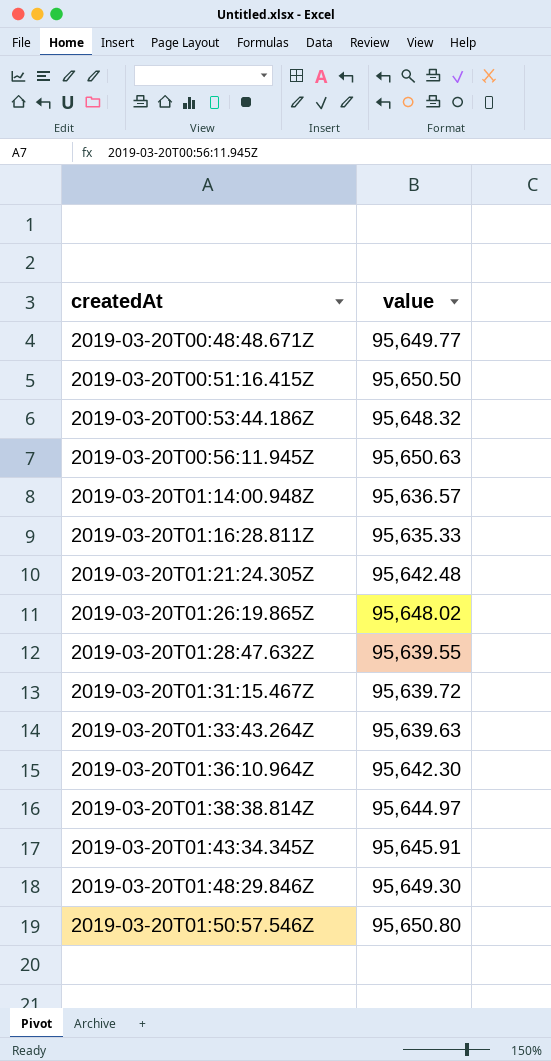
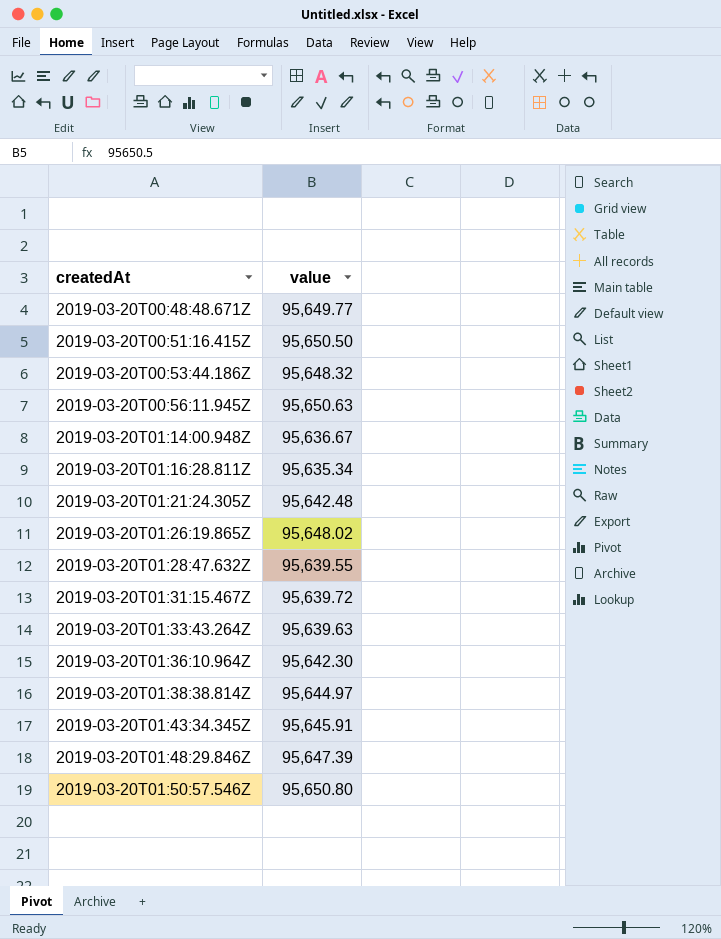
2019-03-20T01:14:00.948Z | value: 95,636.57 -> 95,636.67
2019-03-20T01:16:28.811Z | value: 95,635.33 -> 95,635.34
2019-03-20T01:48:29.846Z | value: 95,649.30 -> 95,647.39

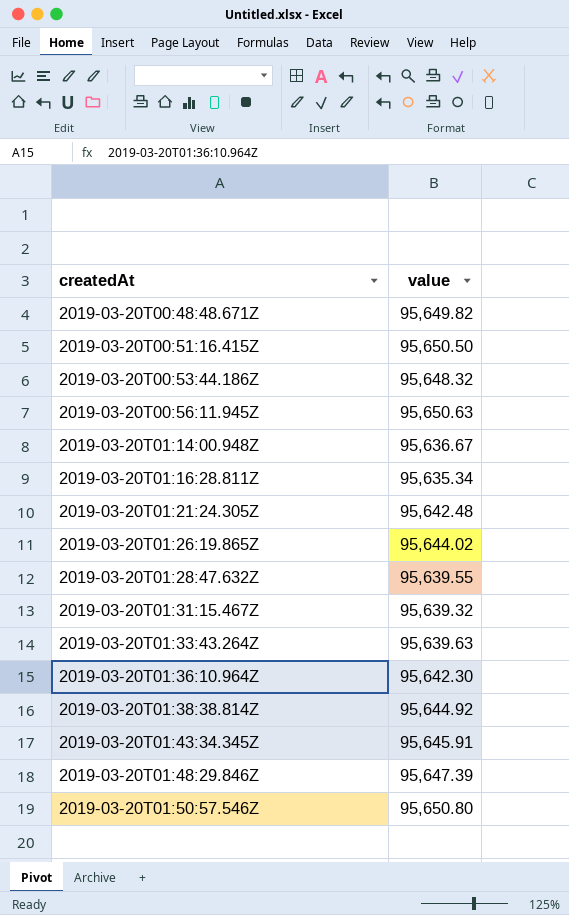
2019-03-20T00:48:48.671Z | value: 95,649.77 -> 95,649.82
2019-03-20T01:26:19.865Z | value: 95,648.02 -> 95,644.02
2019-03-20T01:31:15.467Z | value: 95,639.72 -> 95,639.32
2019-03-20T01:38:38.814Z | value: 95,644.97 -> 95,644.92

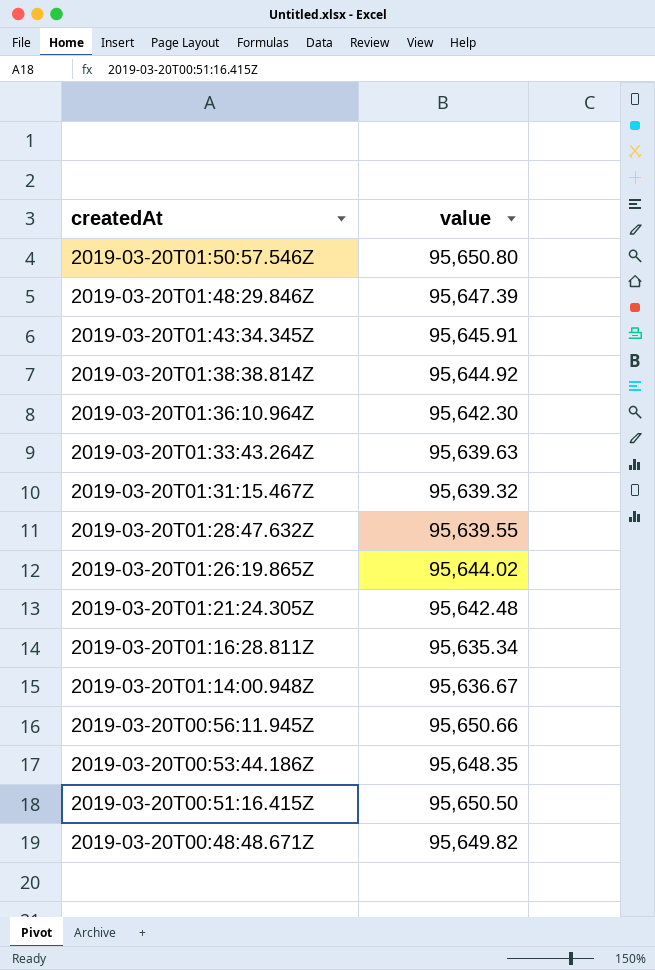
row order: createdAt ascending -> createdAt descending
2019-03-20T00:56:11.945Z | value: 95,650.63 -> 95,650.66
2019-03-20T00:53:44.186Z | value: 95,648.32 -> 95,648.35

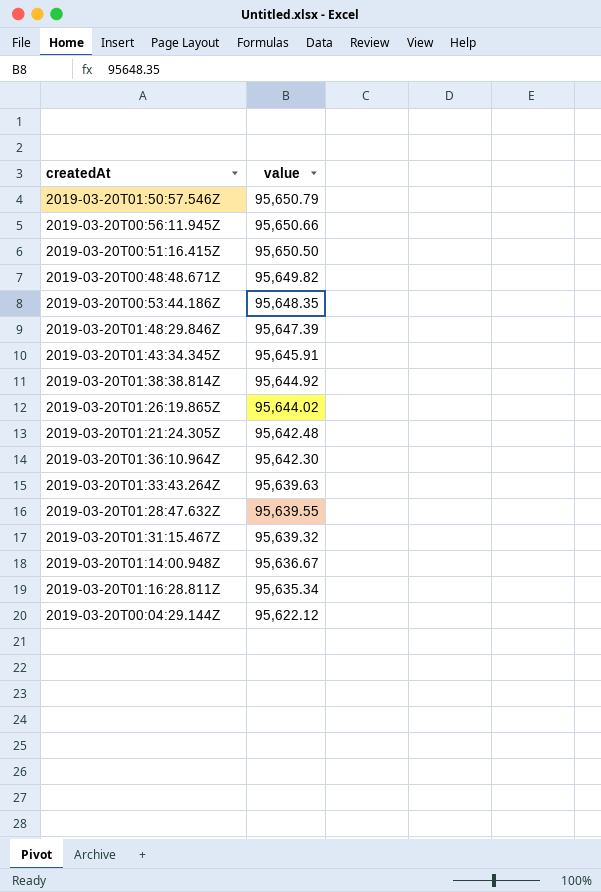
row order: createdAt descending -> value descending
2019-03-20T01:50:57.546Z | value: 95,650.80 -> 95,650.79
row 2019-03-20T00:04:29.144Z: none -> 95,622.12

